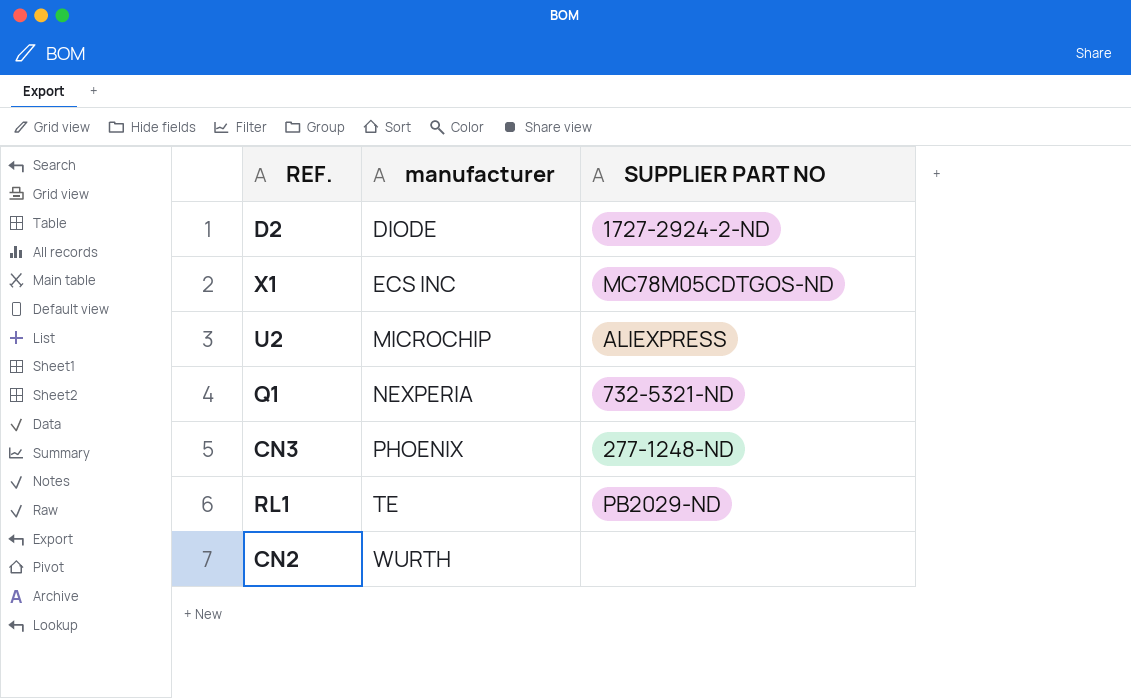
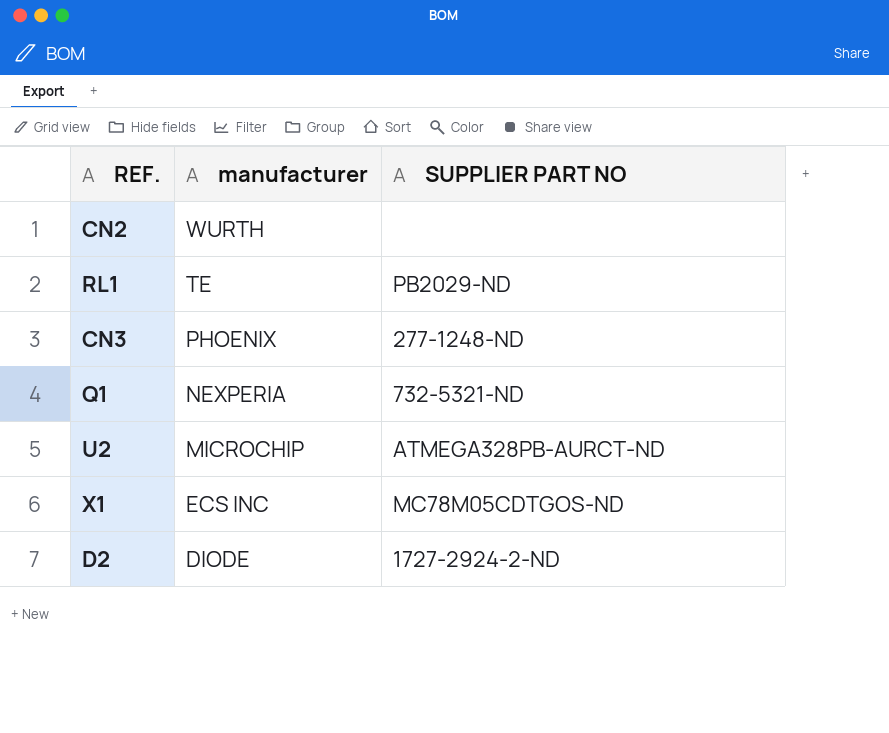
row order: manufacturer ascending -> manufacturer descending
U2 | SUPPLIER PART NO: ALIEXPRESS -> ATMEGA328PB-AURCT-ND

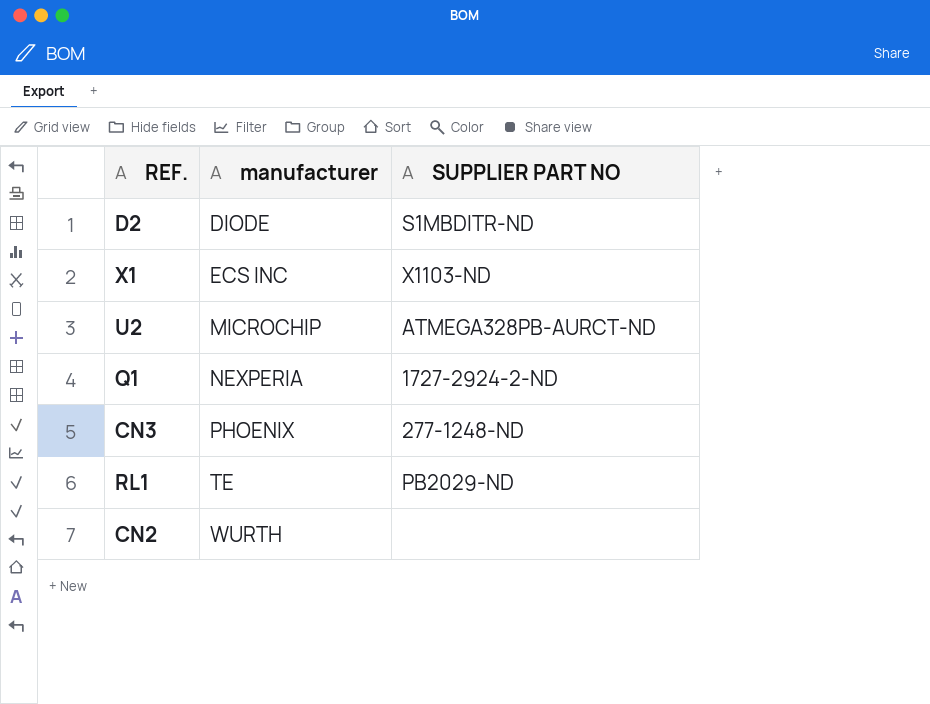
row order: manufacturer descending -> manufacturer ascending
D2 | SUPPLIER PART NO: 1727-2924-2-ND -> S1MBDITR-ND
X1 | SUPPLIER PART NO: MC78M05CDTGOS-ND -> X1103-ND
Q1 | SUPPLIER PART NO: 732-5321-ND -> 1727-2924-2-ND

